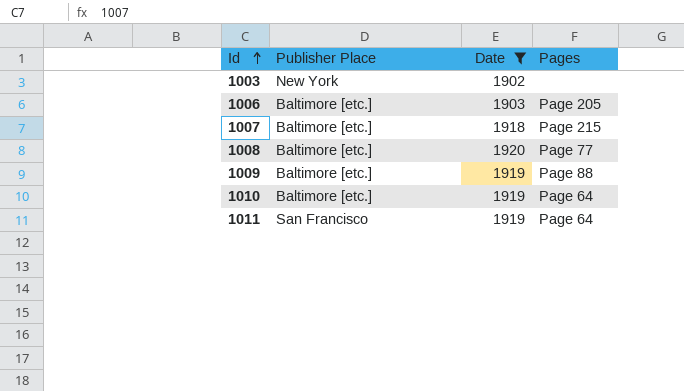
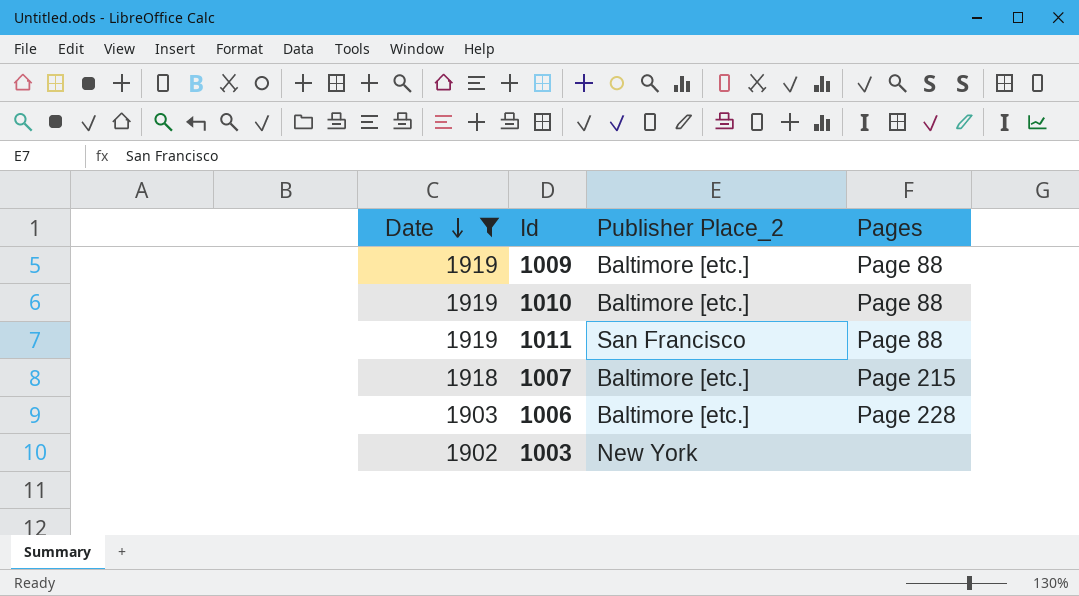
row order: Id ascending -> Date descending
column Date | position: 3 -> 1
column name: Publisher Place -> Publisher Place_2
row 1008: Baltimore [etc.] | 1920 | Page 77 -> none
1010 | Pages: Page 64 -> Page 88
1011 | Pages: Page 64 -> Page 88
1006 | Pages: Page 205 -> Page 228

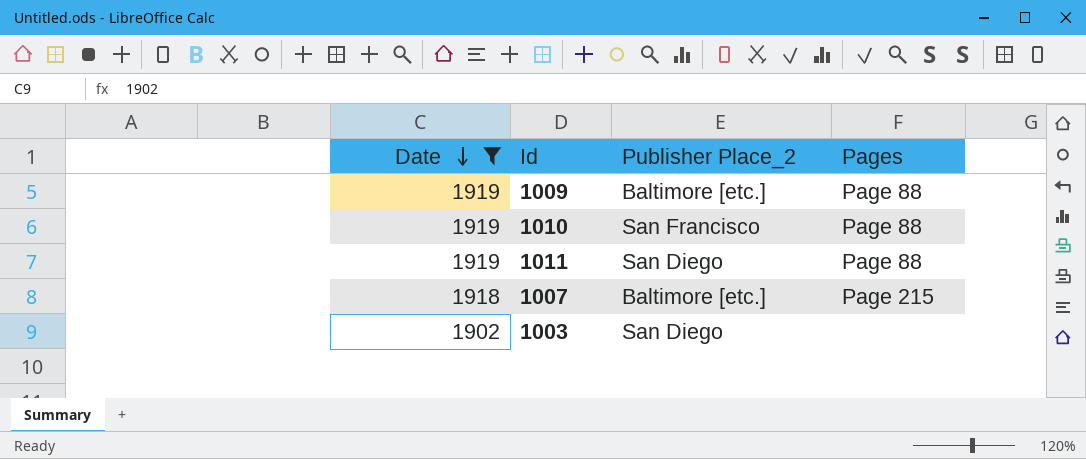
row 1006: 1903 | Baltimore [etc.] | Page 228 -> none
1010 | Publisher Place_2: Baltimore [etc.] -> San Francisco
1011 | Publisher Place_2: San Francisco -> San Diego
1003 | Publisher Place_2: New York -> San Diego

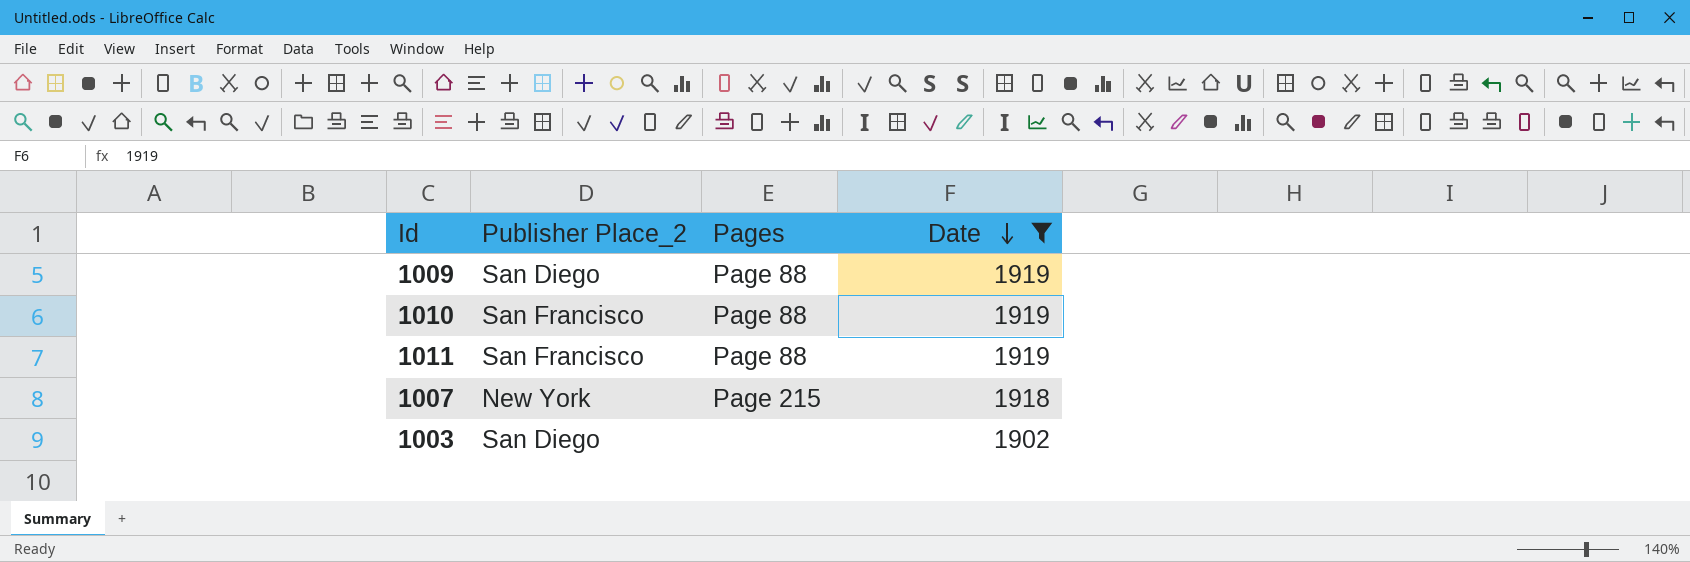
column Date | position: 1 -> 4
1009 | Publisher Place_2: Baltimore [etc.] -> San Diego
1011 | Publisher Place_2: San Diego -> San Francisco
1007 | Publisher Place_2: Baltimore [etc.] -> New York

